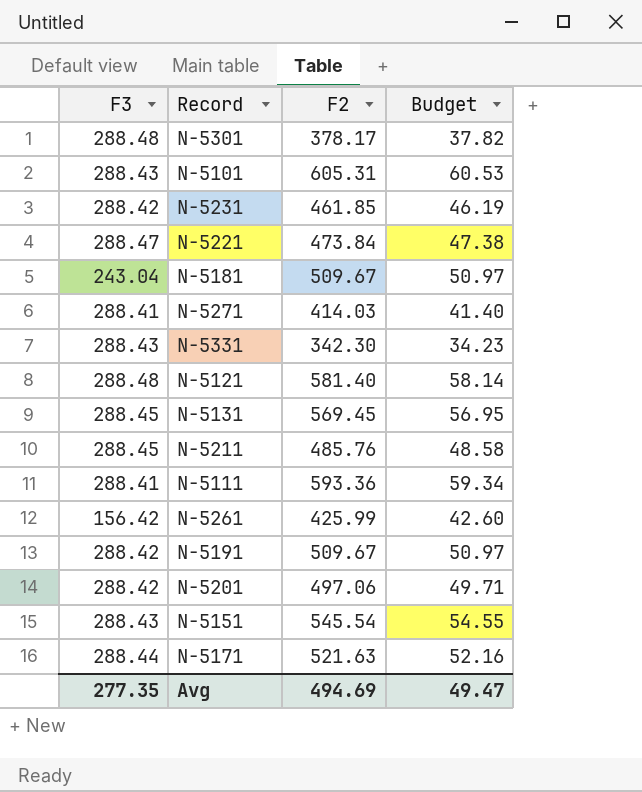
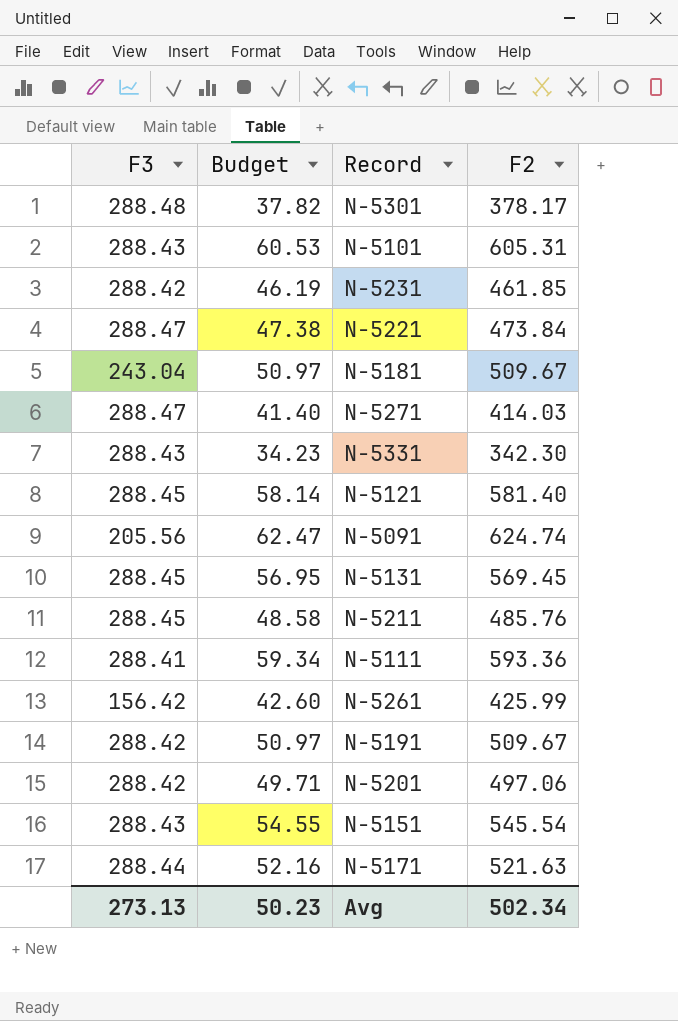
column Budget | position: 4 -> 2
N-5271 | F3: 288.41 -> 288.47
N-5121 | F3: 288.48 -> 288.45
row N-5091: none -> 205.56 | 62.47 | 624.74
Avg | F3: 277.35 -> 273.13
Avg | Budget: 49.47 -> 50.23
Avg | F2: 494.69 -> 502.34

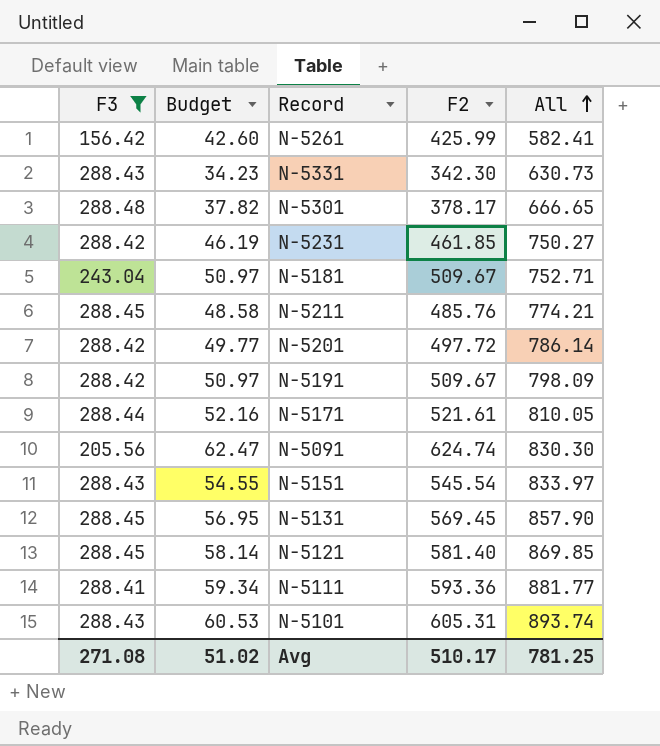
filter: none -> F3 != 288.47
row order: none -> All ascending
column All | formula: none -> [F3] + [F2]
N-5201 | Budget: 49.71 -> 49.77
N-5201 | F2: 497.06 -> 497.72
N-5171 | F2: 521.63 -> 521.61
Avg | F3: 273.13 -> 271.08
Avg | Budget: 50.23 -> 51.02
Avg | F2: 502.34 -> 510.17

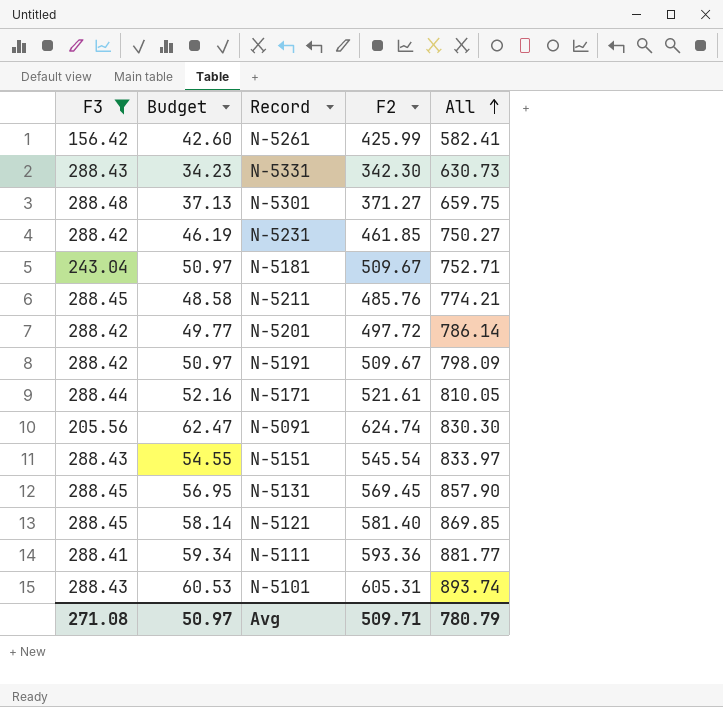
N-5301 | Budget: 37.82 -> 37.13
N-5301 | F2: 378.17 -> 371.27
N-5301 | All: 666.65 -> 659.75
Avg | Budget: 51.02 -> 50.97
Avg | F2: 510.17 -> 509.71
Avg | All: 781.25 -> 780.79

